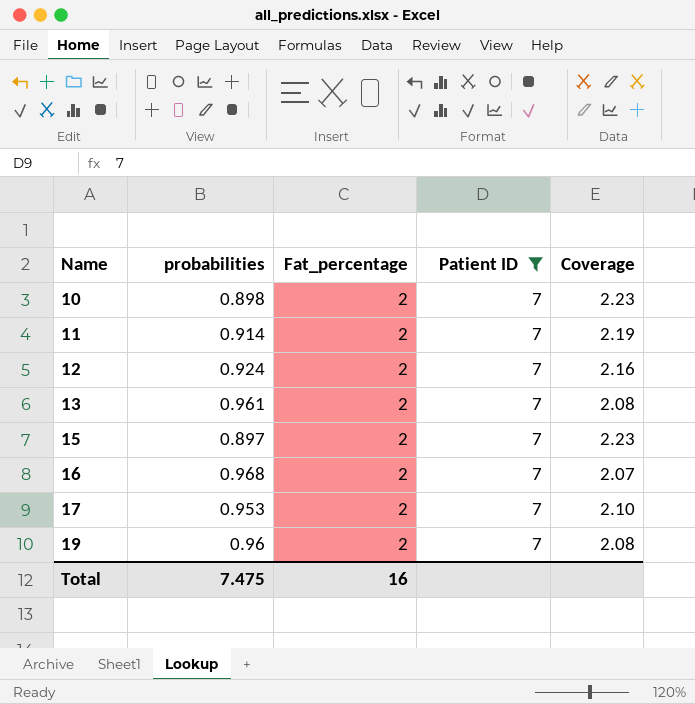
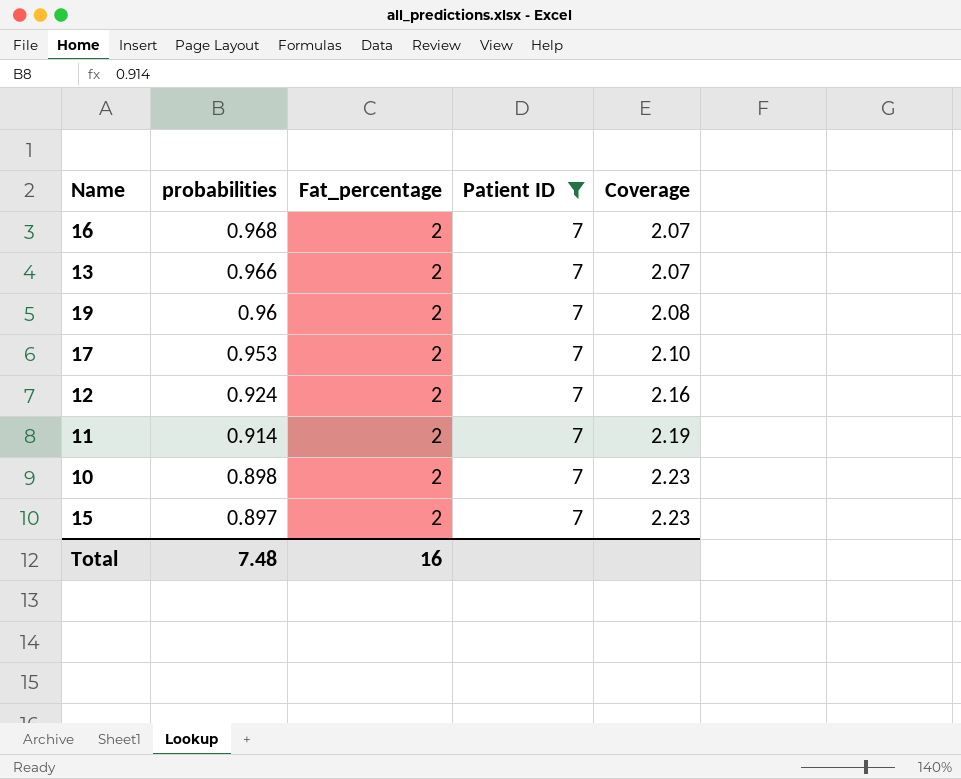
row order: Name ascending -> probabilities descending
13 | probabilities: 0.961 -> 0.966
13 | Coverage: 2.08 -> 2.07
Total | probabilities: 7.475 -> 7.48

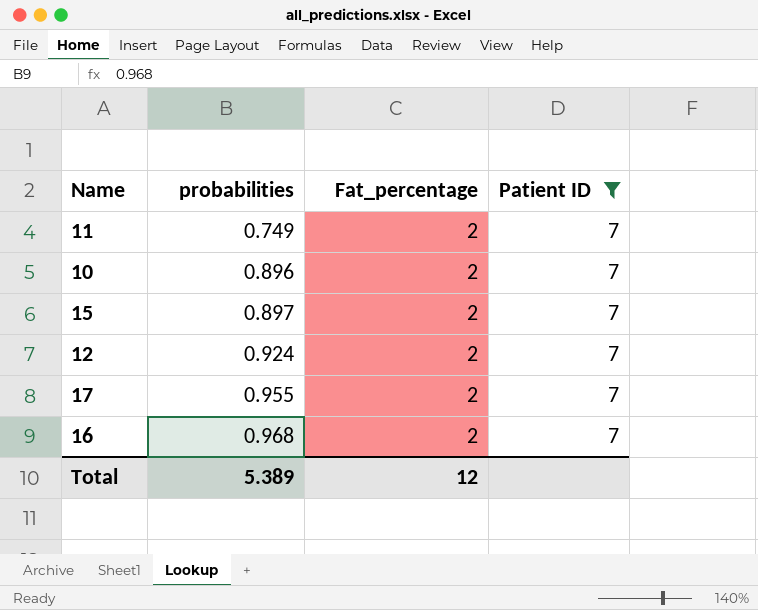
row order: probabilities descending -> probabilities ascending
column Coverage | formula: [Fat_percentage] / [probabilities] -> none
row 13: 0.966 | 2 | 7 | 2.07 -> none
row 19: 0.96 | 2 | 7 | 2.08 -> none
11 | probabilities: 0.914 -> 0.749
10 | probabilities: 0.898 -> 0.896
17 | probabilities: 0.953 -> 0.955
Total | probabilities: 7.48 -> 5.389
Total | Fat_percentage: 16 -> 12

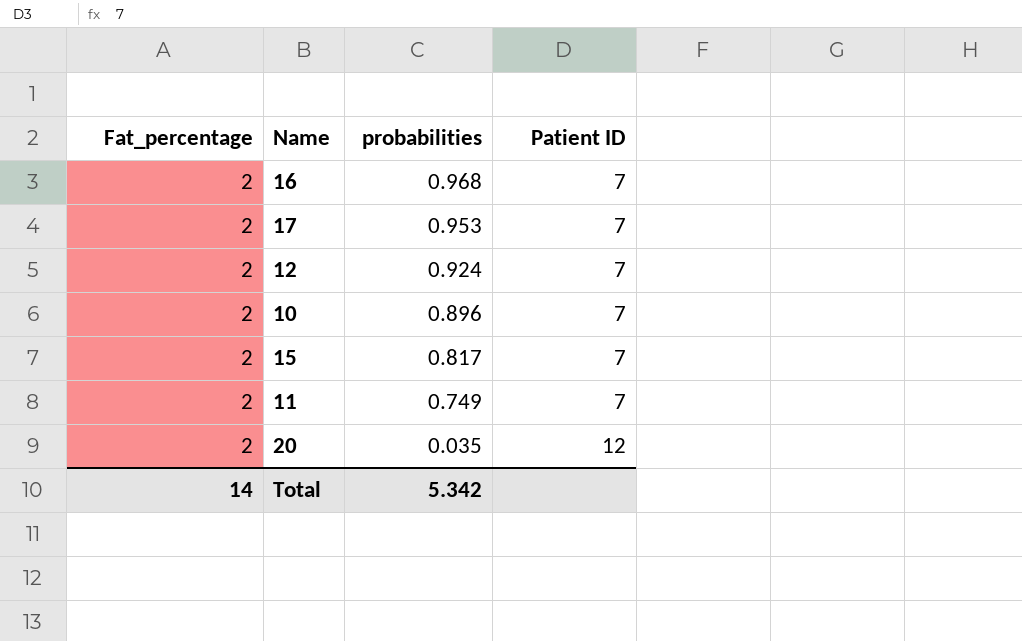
filter: Patient ID = 7 -> none
row order: probabilities ascending -> probabilities descending
column Fat_percentage | position: 3 -> 1
17 | probabilities: 0.955 -> 0.953
15 | probabilities: 0.897 -> 0.817
Total | Fat_percentage: 12 -> 14
Total | probabilities: 5.389 -> 5.342

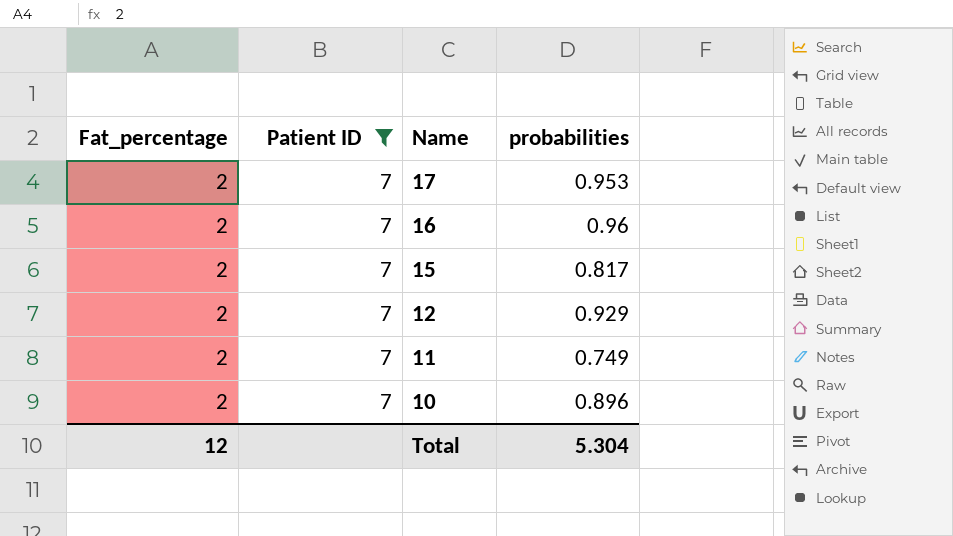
filter: none -> Patient ID = 7
row order: probabilities descending -> Name descending
column Patient ID | position: 4 -> 2
16 | probabilities: 0.968 -> 0.96
12 | probabilities: 0.924 -> 0.929
Total | Fat_percentage: 14 -> 12
Total | probabilities: 5.342 -> 5.304

